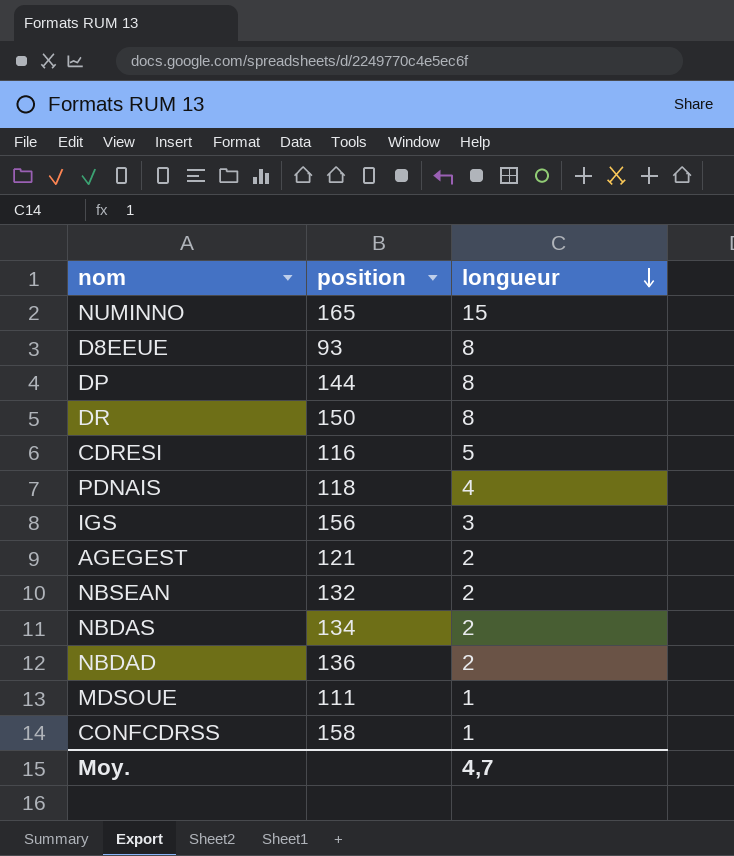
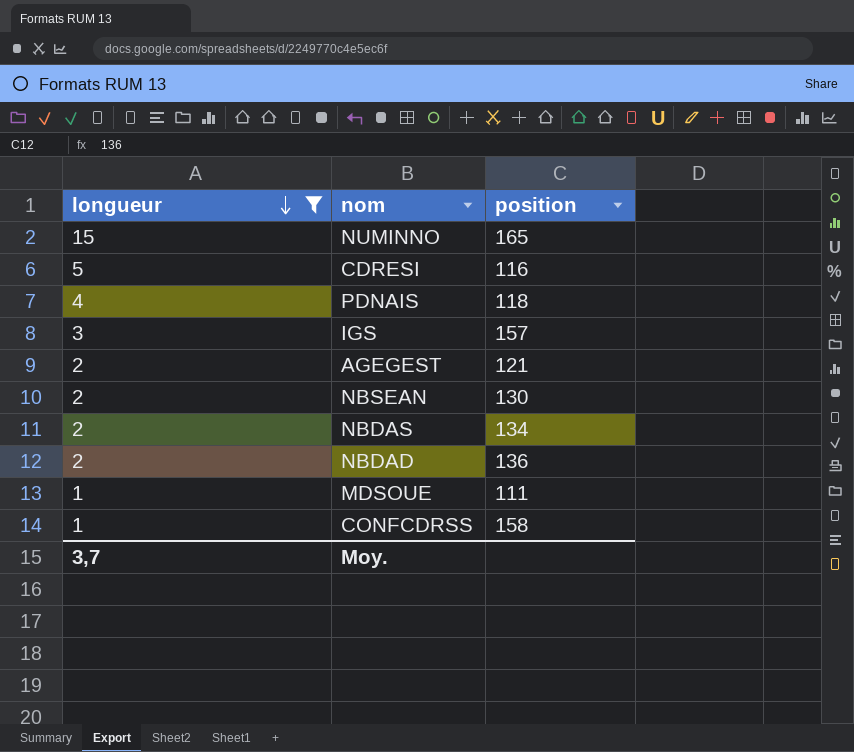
filter: none -> longueur != 8
column longueur | position: 3 -> 1
IGS | position: 156 -> 157
NBSEAN | position: 132 -> 130
Moy. | longueur: 4,7 -> 3,7

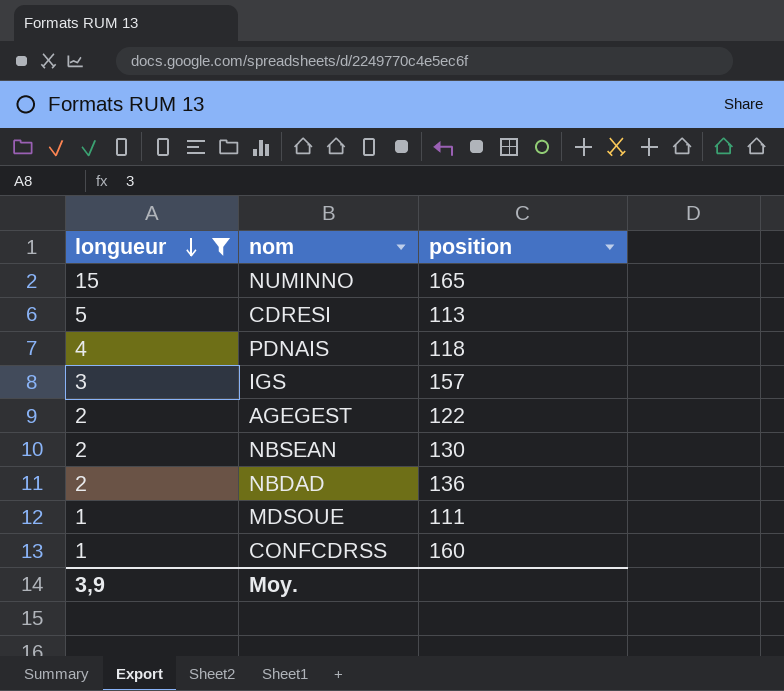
row NBDAS: 2 | 134 -> none
CDRESI | position: 116 -> 113
AGEGEST | position: 121 -> 122
CONFCDRSS | position: 158 -> 160
Moy. | longueur: 3,7 -> 3,9

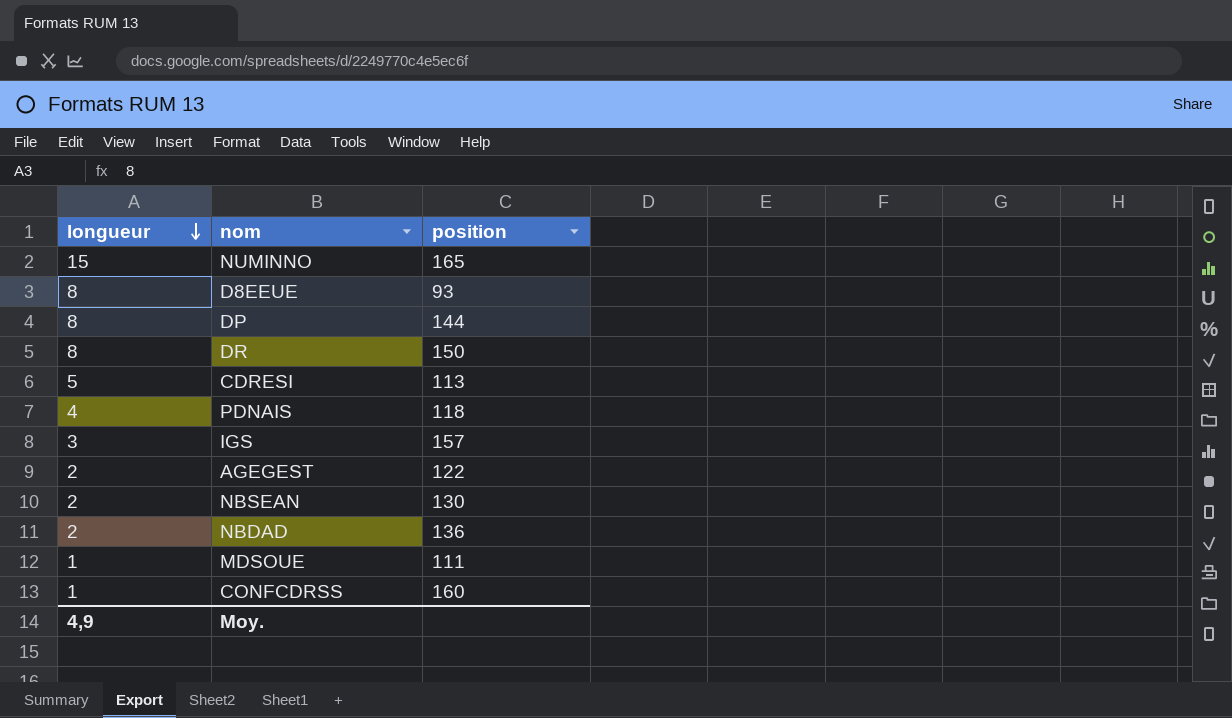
filter: longueur != 8 -> none
Moy. | longueur: 3,9 -> 4,9

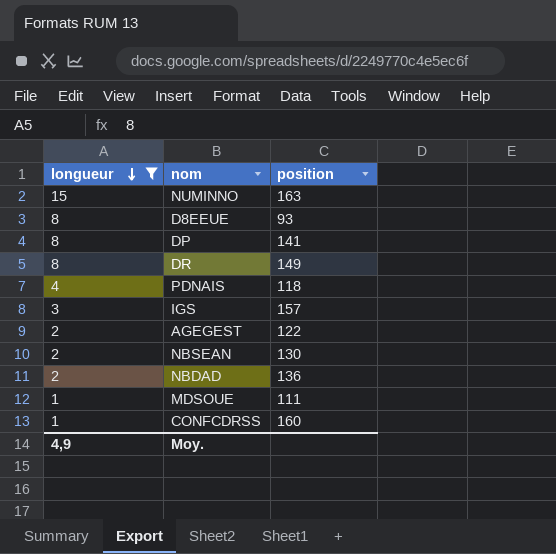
filter: none -> longueur != 5
NUMINNO | position: 165 -> 163
DP | position: 144 -> 141
DR | position: 150 -> 149

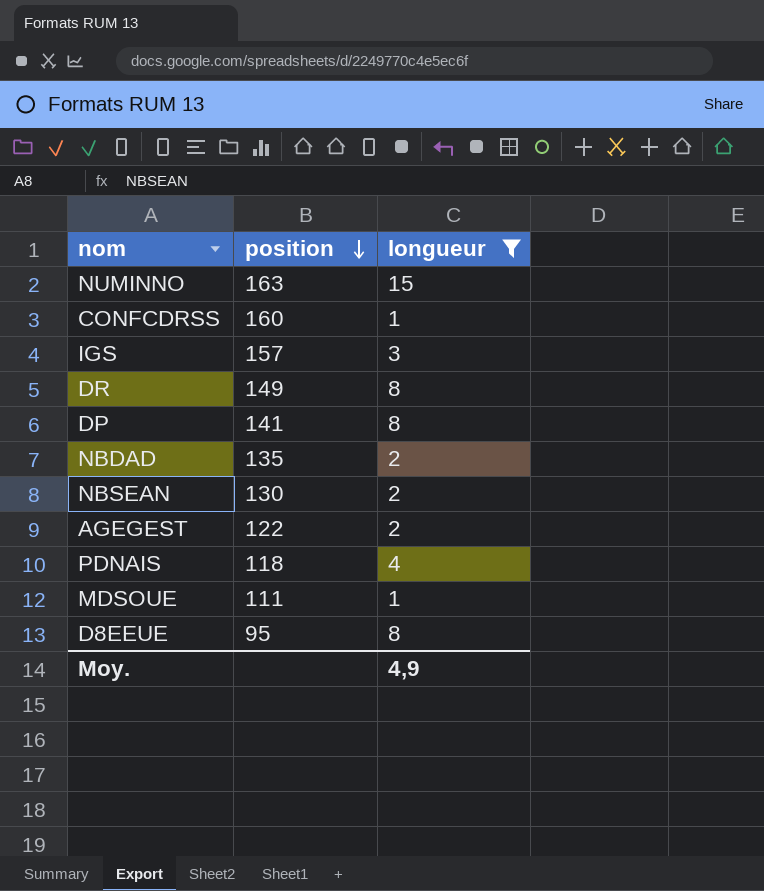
row order: longueur descending -> position descending
column longueur | position: 1 -> 3
NBDAD | position: 136 -> 135
D8EEUE | position: 93 -> 95

